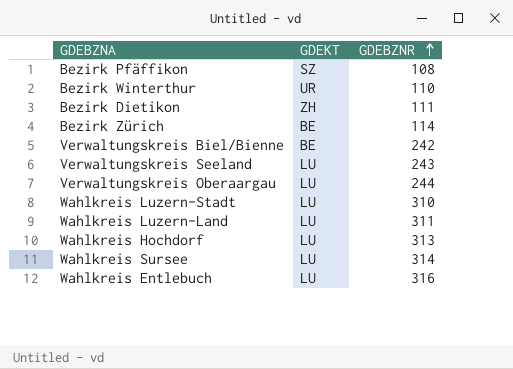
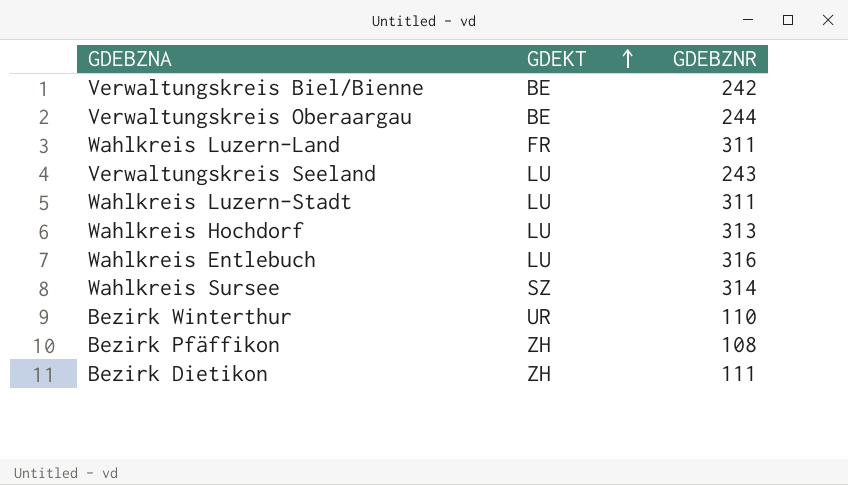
row order: GDEBZNR ascending -> GDEKT ascending
row Bezirk Zürich: BE | 114 -> none
Verwaltungskreis Oberaargau | GDEKT: LU -> BE
Wahlkreis Luzern-Land | GDEKT: LU -> FR
Wahlkreis Luzern-Stadt | GDEBZNR: 310 -> 311
Wahlkreis Sursee | GDEKT: LU -> SZ
Bezirk Pfäffikon | GDEKT: SZ -> ZH

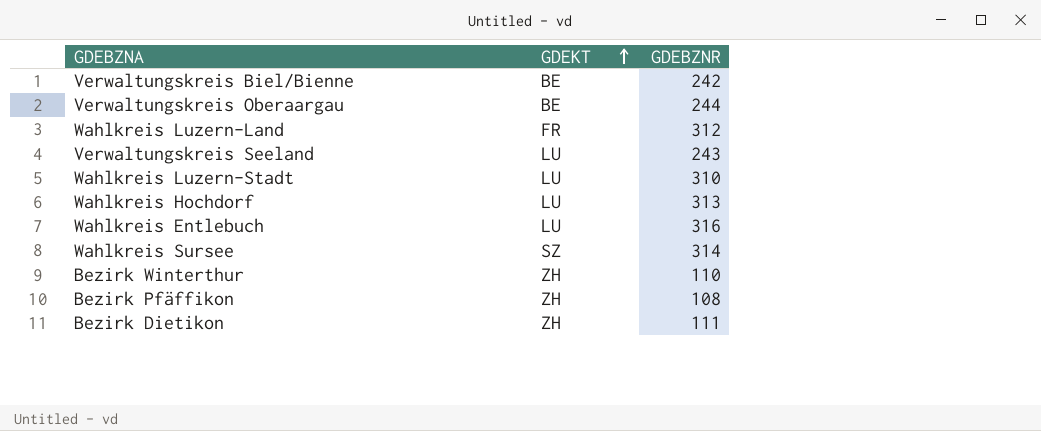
Wahlkreis Luzern-Land | GDEBZNR: 311 -> 312
Wahlkreis Luzern-Stadt | GDEBZNR: 311 -> 310
Bezirk Winterthur | GDEKT: UR -> ZH

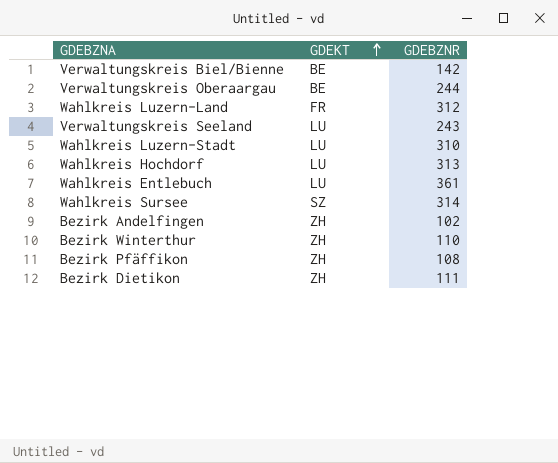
Verwaltungskreis Biel/Bienne | GDEBZNR: 242 -> 142
Wahlkreis Entlebuch | GDEBZNR: 316 -> 361
row Bezirk Andelfingen: none -> ZH | 102

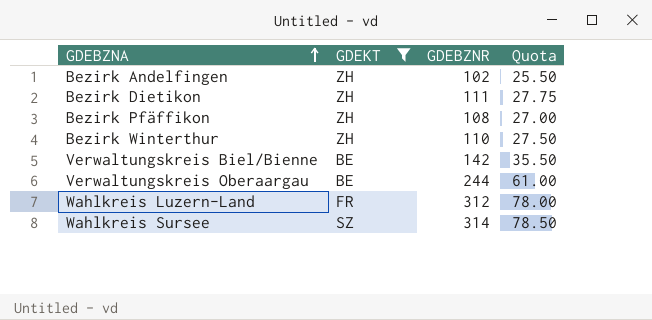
filter: none -> GDEKT != LU
row order: GDEKT ascending -> GDEBZNA ascending
column Quota | formula: none -> [GDEBZNR] * 0.25

